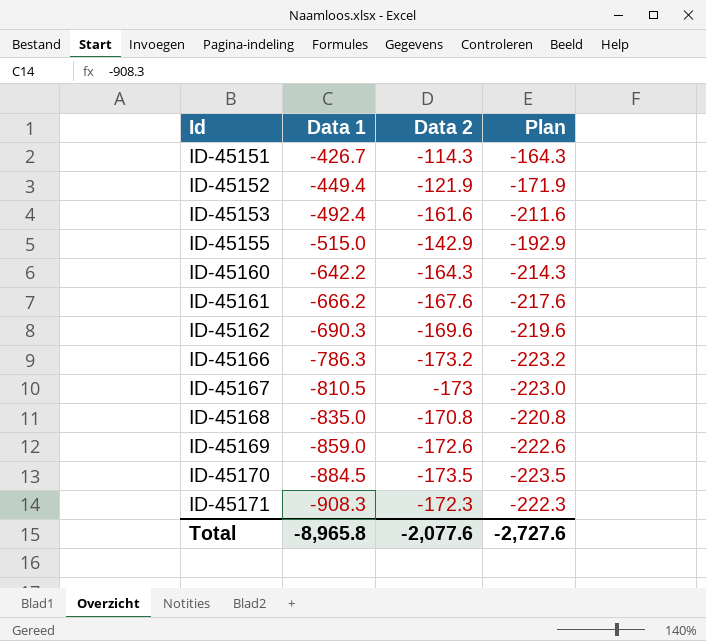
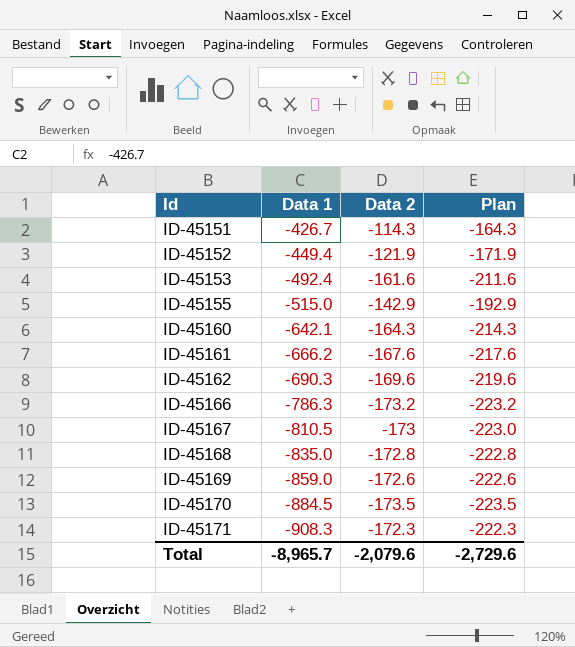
ID-45160 | Data 1: -642.2 -> -642.1
ID-45168 | Data 2: -170.8 -> -172.8
ID-45168 | Plan: -220.8 -> -222.8
Total | Data 1: -8,965.8 -> -8,965.7
Total | Data 2: -2,077.6 -> -2,079.6
Total | Plan: -2,727.6 -> -2,729.6

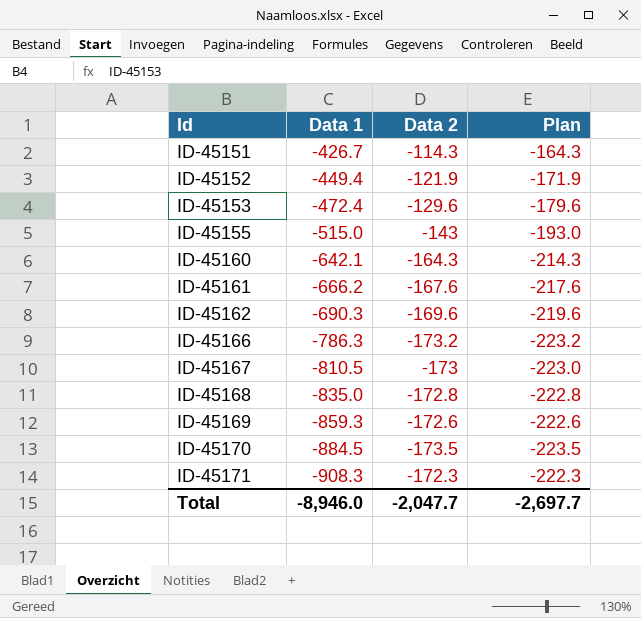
ID-45153 | Data 1: -492.4 -> -472.4
ID-45153 | Data 2: -161.6 -> -129.6
ID-45153 | Plan: -211.6 -> -179.6
ID-45155 | Data 2: -142.9 -> -143
ID-45155 | Plan: -192.9 -> -193.0
ID-45169 | Data 1: -859.0 -> -859.3
Total | Data 1: -8,965.7 -> -8,946.0
Total | Data 2: -2,079.6 -> -2,047.7
Total | Plan: -2,729.6 -> -2,697.7

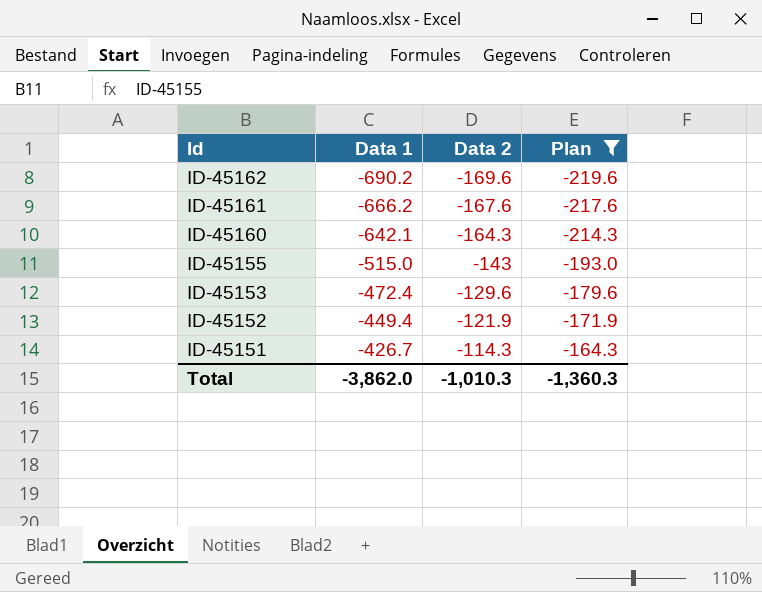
filter: none -> Plan >= -219.6
row order: Id ascending -> Id descending
ID-45162 | Data 1: -690.3 -> -690.2
Total | Data 1: -8,946.0 -> -3,862.0
Total | Data 2: -2,047.7 -> -1,010.3
Total | Plan: -2,697.7 -> -1,360.3

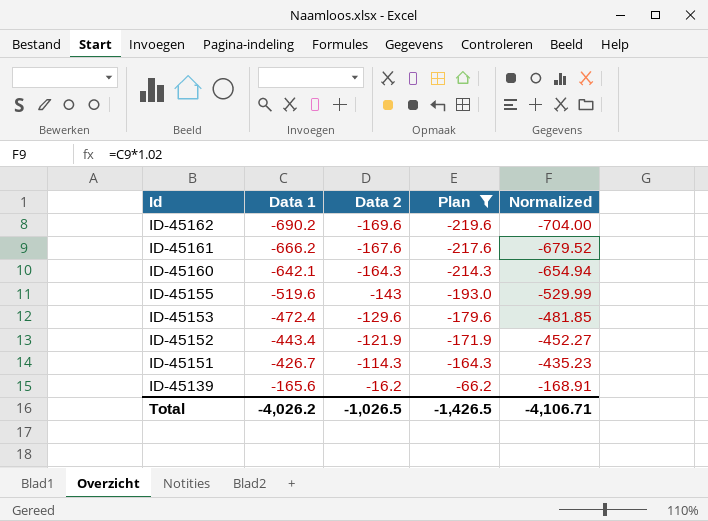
column Normalized | formula: none -> [Data 1] * 1.02
ID-45155 | Data 1: -515.0 -> -519.6
ID-45152 | Data 1: -449.4 -> -443.4
row ID-45139: none -> -165.6 | -16.2 | -66.2 | -168.91
Total | Data 1: -3,862.0 -> -4,026.2
Total | Data 2: -1,010.3 -> -1,026.5
Total | Plan: -1,360.3 -> -1,426.5

